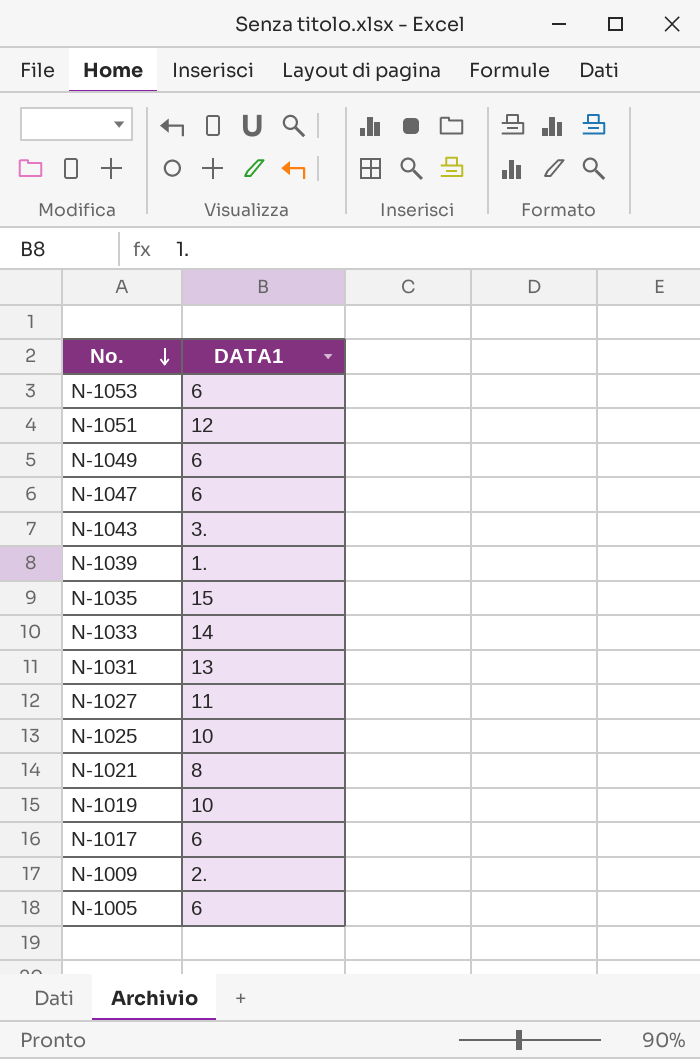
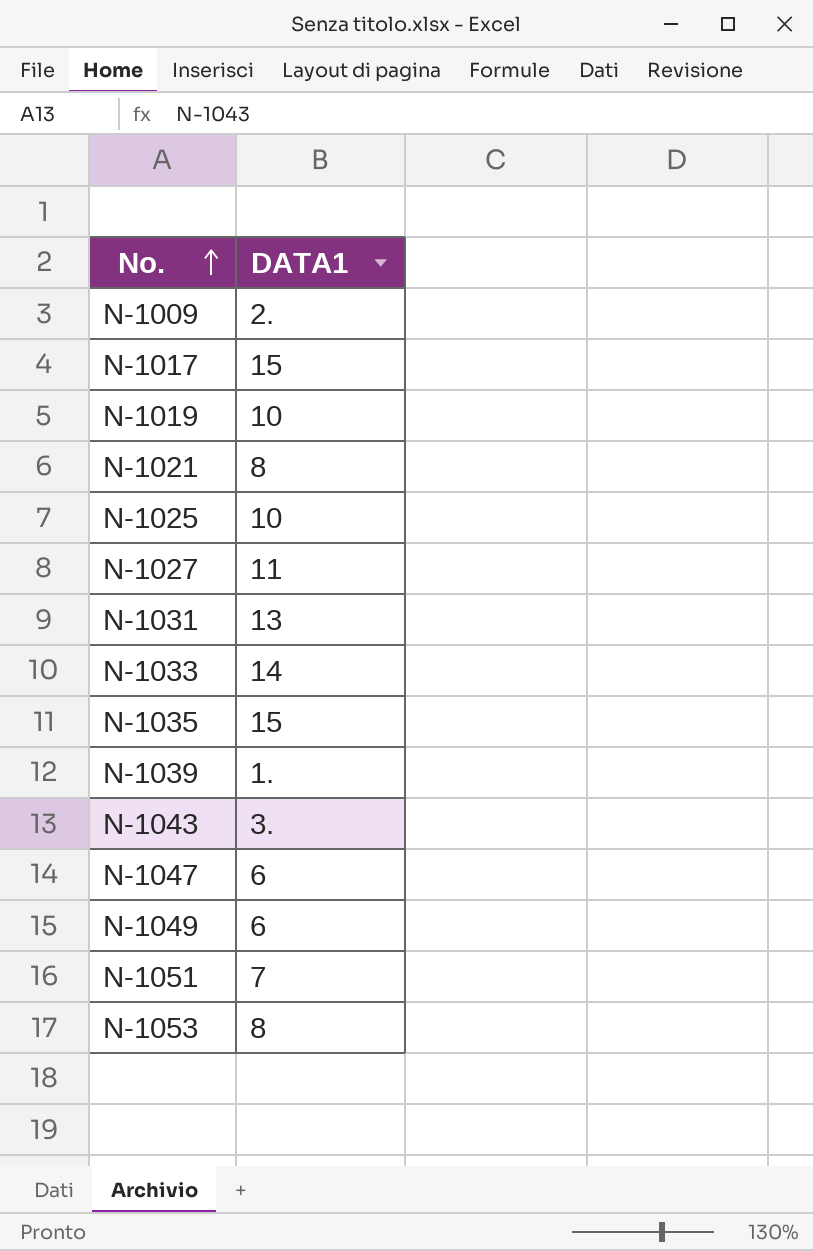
row order: No. descending -> No. ascending
row N-1005: 6 -> none
N-1017 | DATA1: 6 -> 15
N-1051 | DATA1: 12 -> 7
N-1053 | DATA1: 6 -> 8

